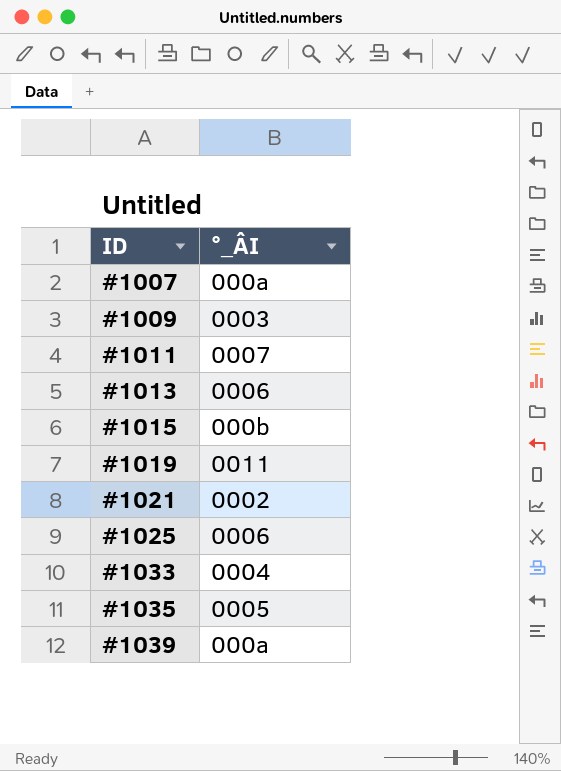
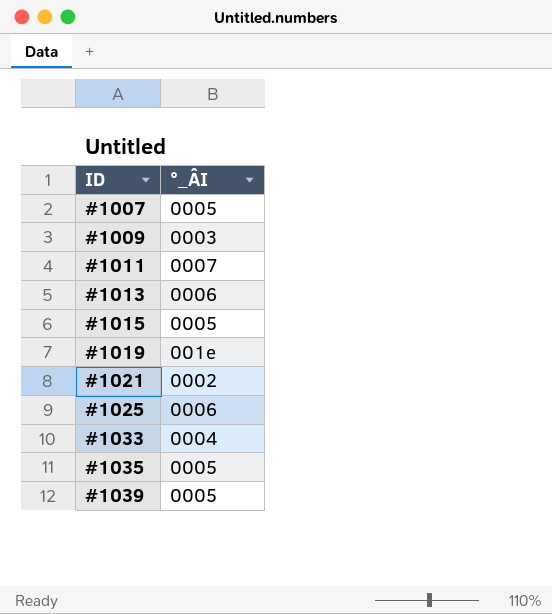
#1007 | °_ÂI: 000a -> 0005
#1015 | °_ÂI: 000b -> 0005
#1019 | °_ÂI: 0011 -> 001e
#1039 | °_ÂI: 000a -> 0005

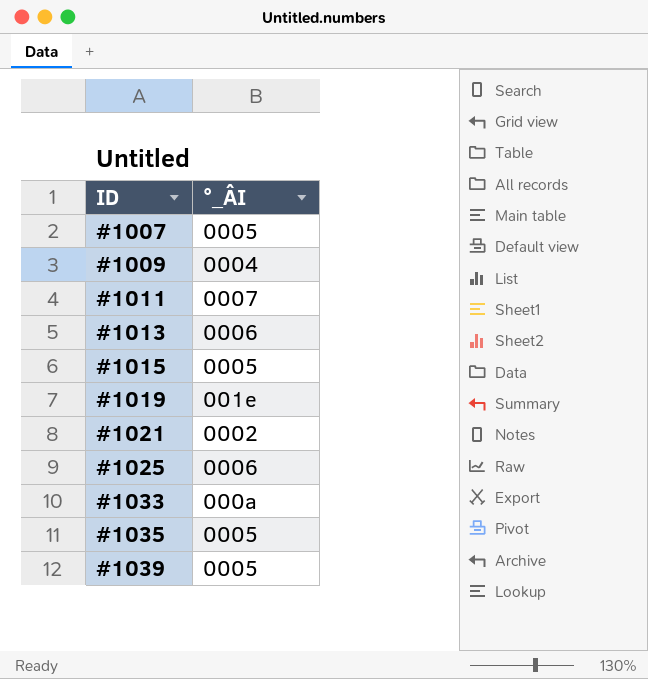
#1009 | °_ÂI: 0003 -> 0004
#1033 | °_ÂI: 0004 -> 000a

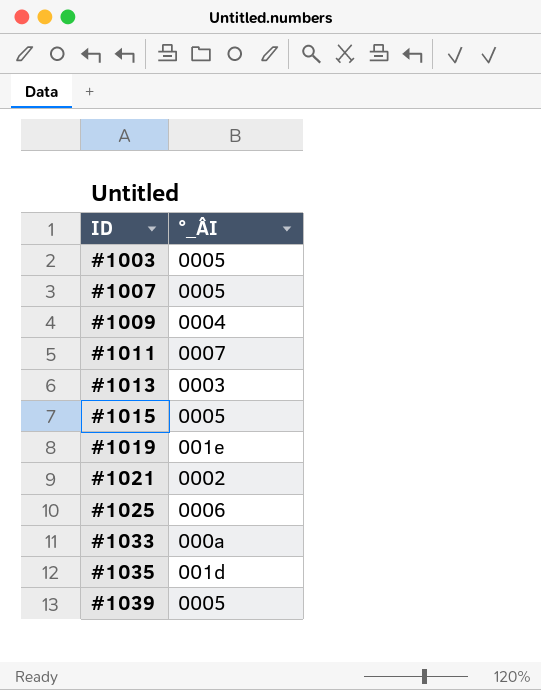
row #1003: none -> 0005
#1013 | °_ÂI: 0006 -> 0003
#1035 | °_ÂI: 0005 -> 001d

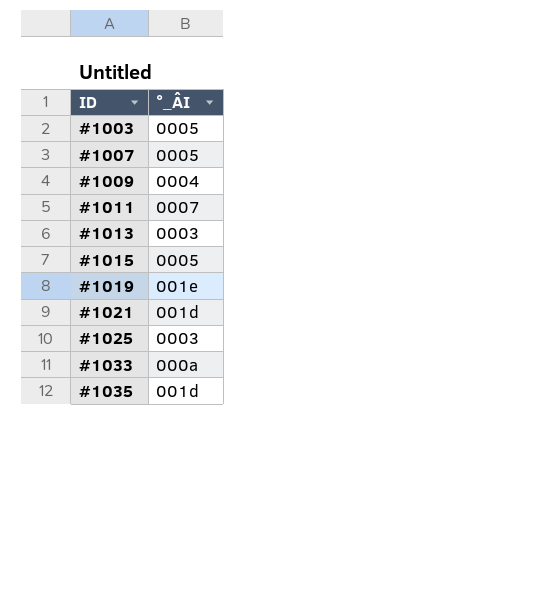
row #1039: 0005 -> none
#1021 | °_ÂI: 0002 -> 001d
#1025 | °_ÂI: 0006 -> 0003

